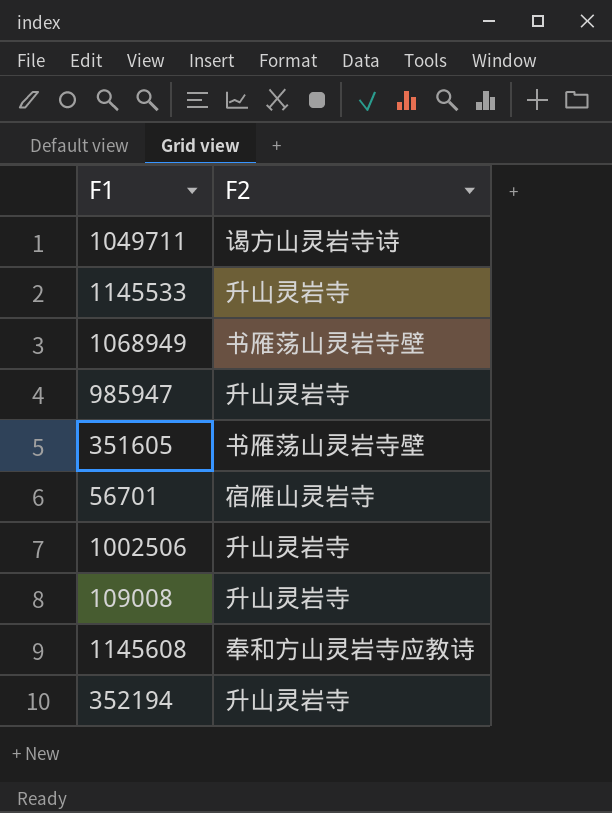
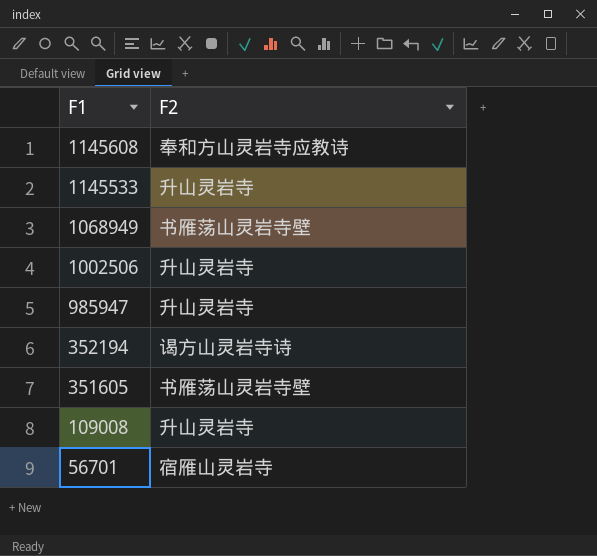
row order: none -> F1 descending
row 1049711: 谒方山灵岩寺诗 -> none
352194 | F2: 升山灵岩寺 -> 谒方山灵岩寺诗

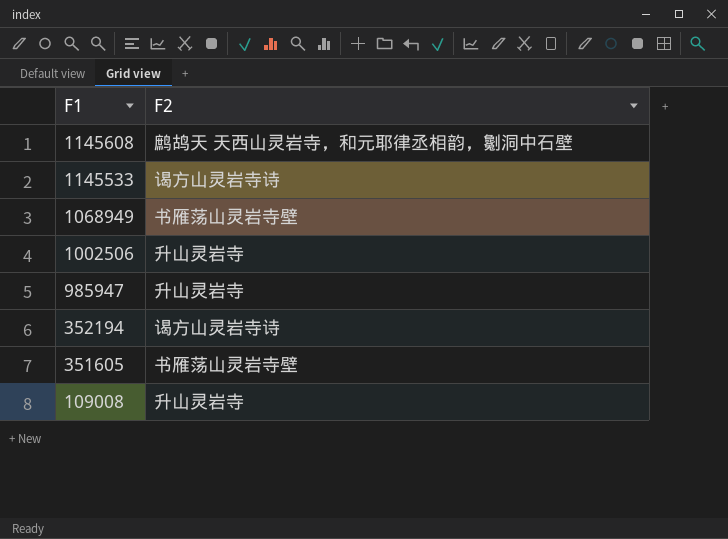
row 56701: 宿雁山灵岩寺 -> none
1145608 | F2: 奉和方山灵岩寺应教诗 -> 鹧鸪天 天西山灵岩寺，和元耶律丞相韵，劖洞中石壁
1145533 | F2: 升山灵岩寺 -> 谒方山灵岩寺诗

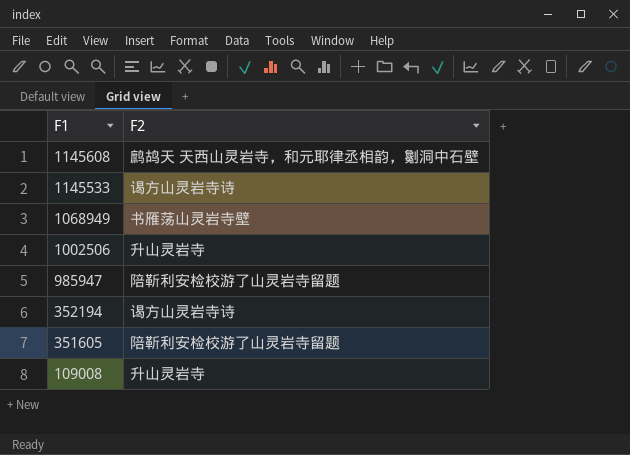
985947 | F2: 升山灵岩寺 -> 陪靳利安检校游了山灵岩寺留题
351605 | F2: 书雁荡山灵岩寺壁 -> 陪靳利安检校游了山灵岩寺留题

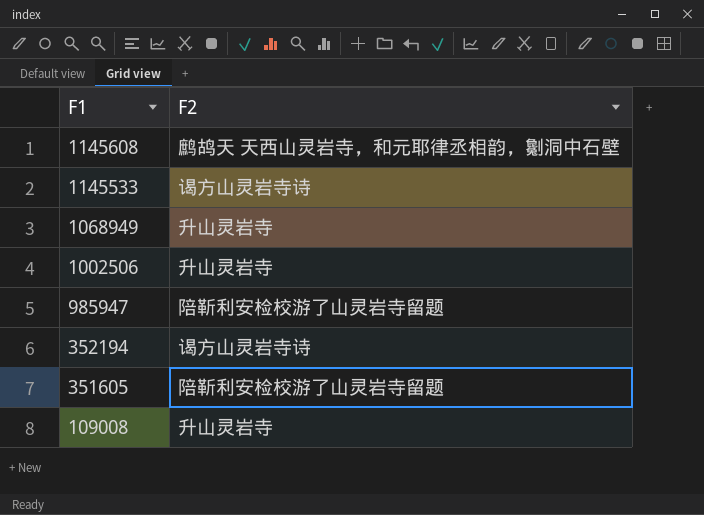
1068949 | F2: 书雁荡山灵岩寺壁 -> 升山灵岩寺

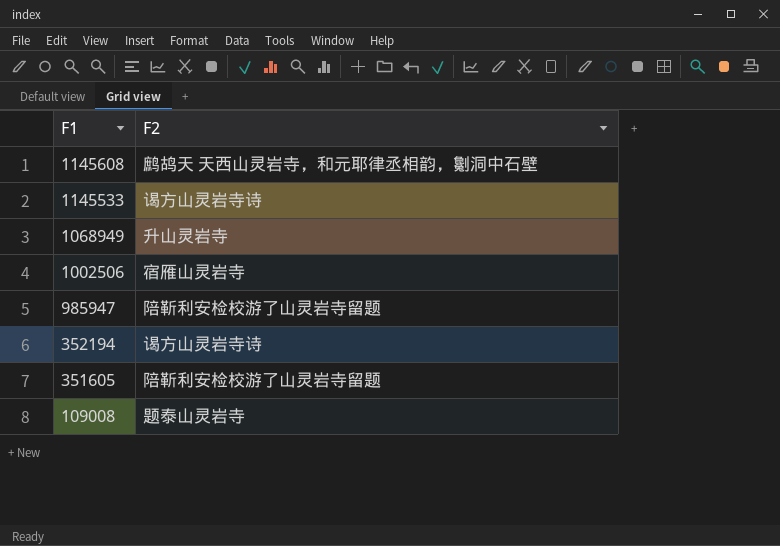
1002506 | F2: 升山灵岩寺 -> 宿雁山灵岩寺
109008 | F2: 升山灵岩寺 -> 题泰山灵岩寺

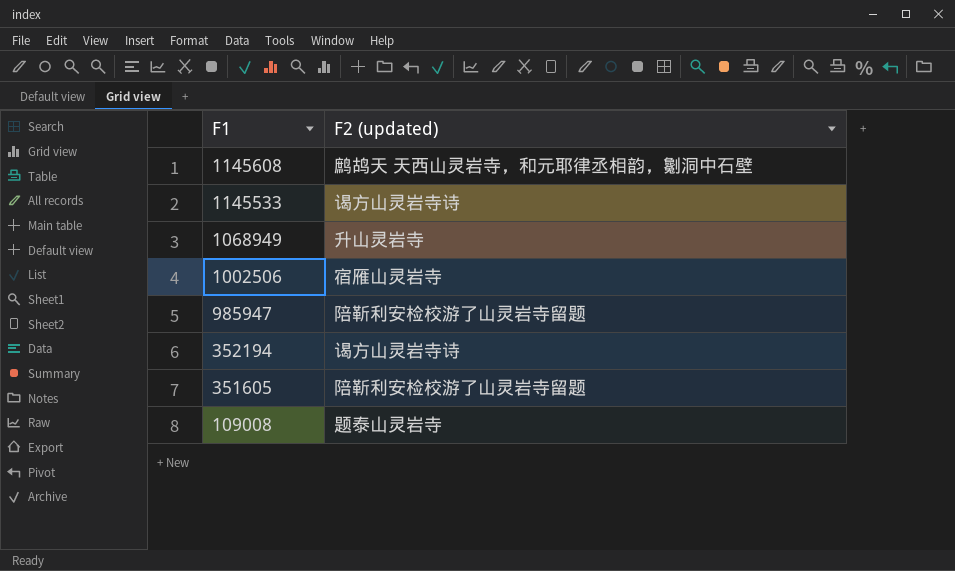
column name: F2 -> F2 (updated)

